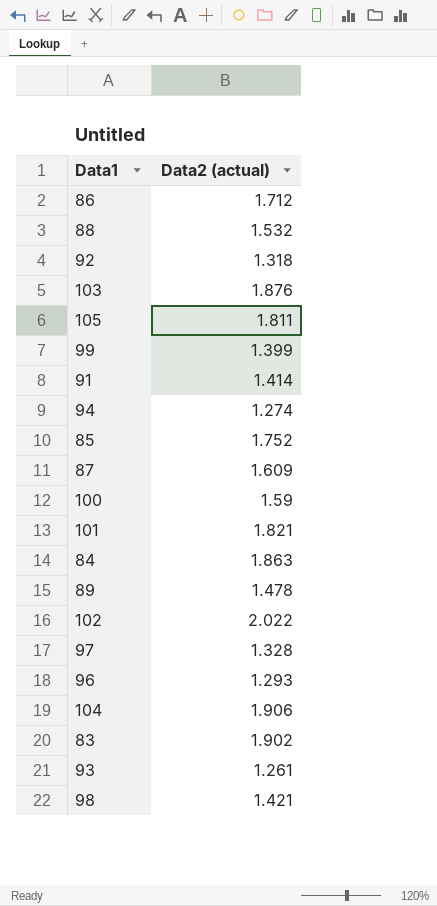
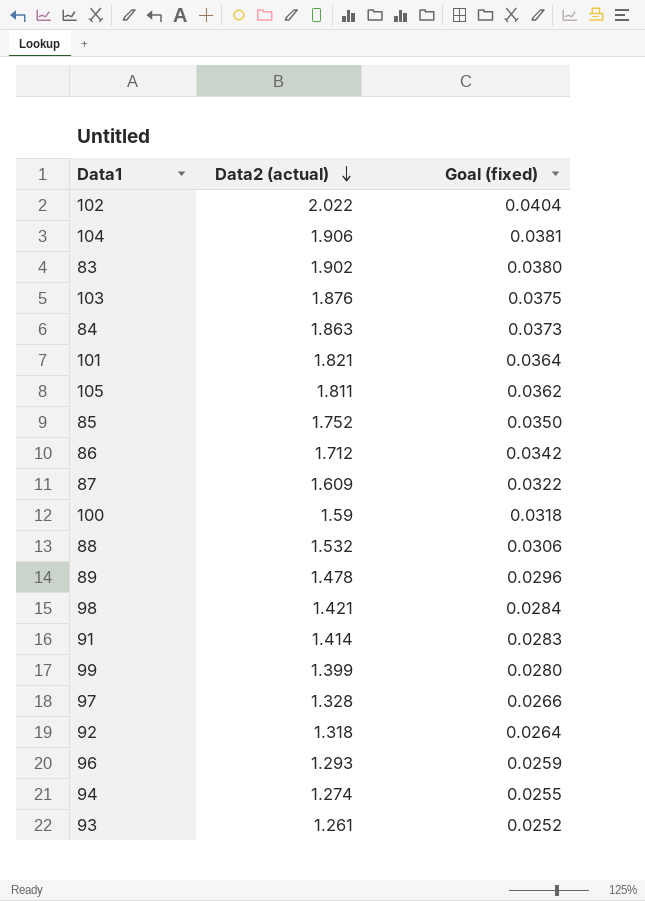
row order: none -> Data2 (actual) descending
column Goal (fixed) | formula: none -> [Data2 (actual)] * 0.02

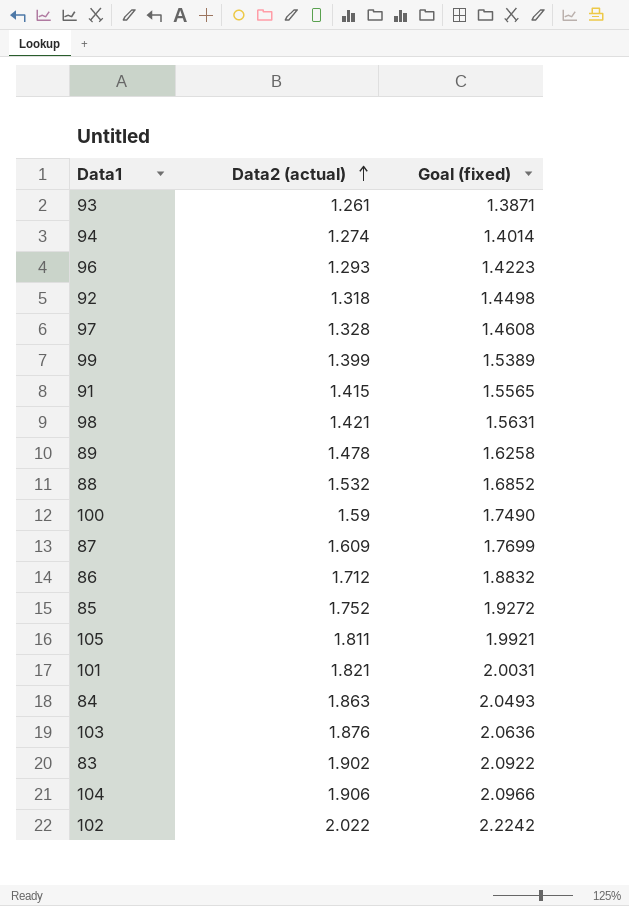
row order: Data2 (actual) descending -> Data2 (actual) ascending
column Goal (fixed) | formula: [Data2 (actual)] * 0.02 -> [Data2 (actual)] * 1.1
91 | Data2 (actual): 1.414 -> 1.415

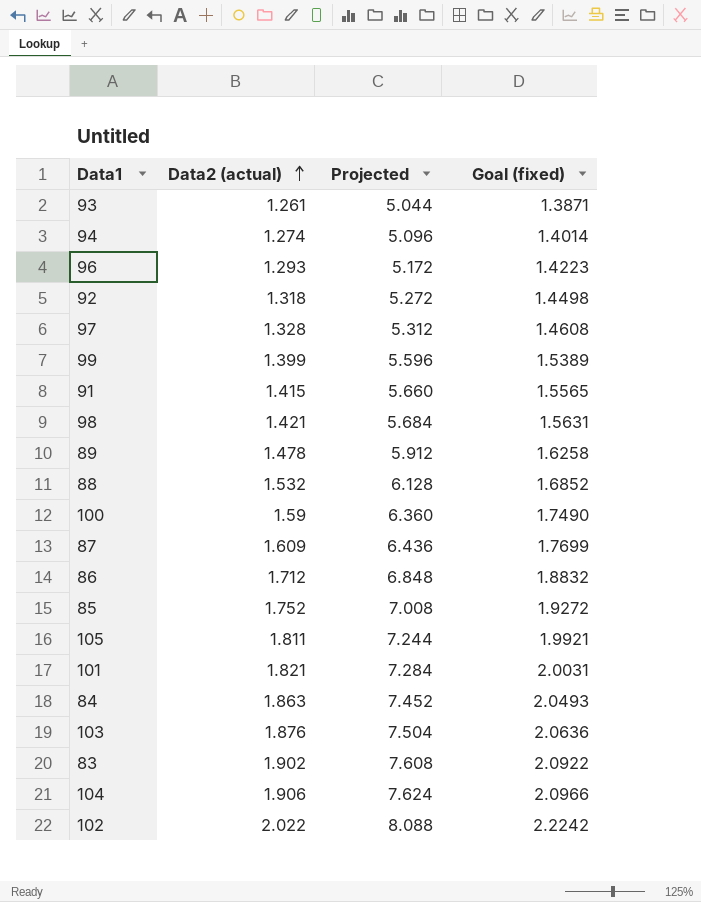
column Projected | formula: none -> [Data2 (actual)] * 4

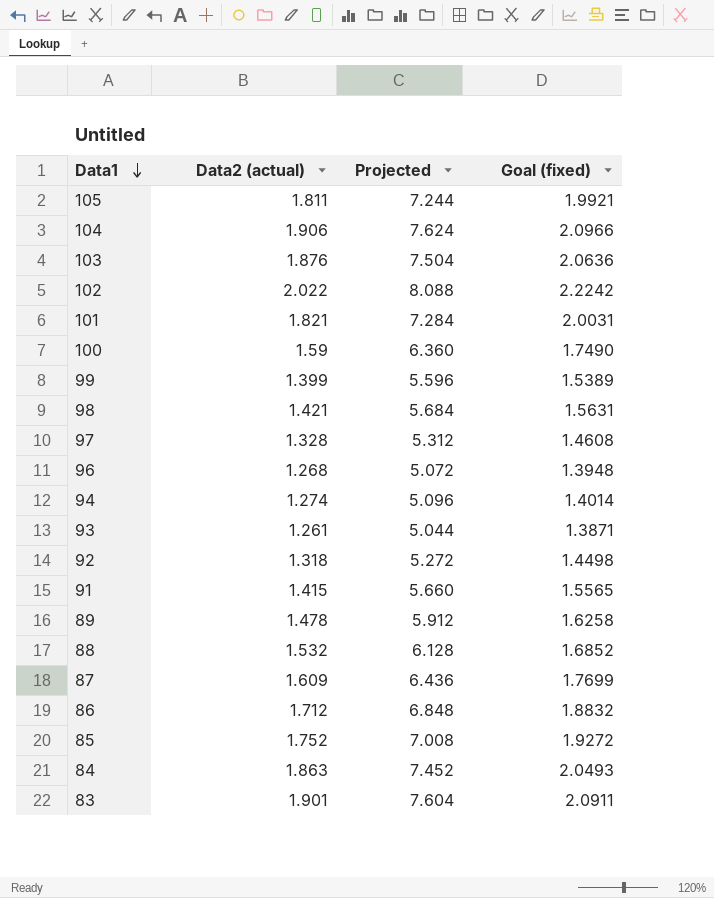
row order: Data2 (actual) ascending -> Data1 descending
96 | Data2 (actual): 1.293 -> 1.268
96 | Projected: 5.172 -> 5.072
96 | Goal (fixed): 1.4223 -> 1.3948
83 | Data2 (actual): 1.902 -> 1.901
83 | Projected: 7.608 -> 7.604
83 | Goal (fixed): 2.0922 -> 2.0911

